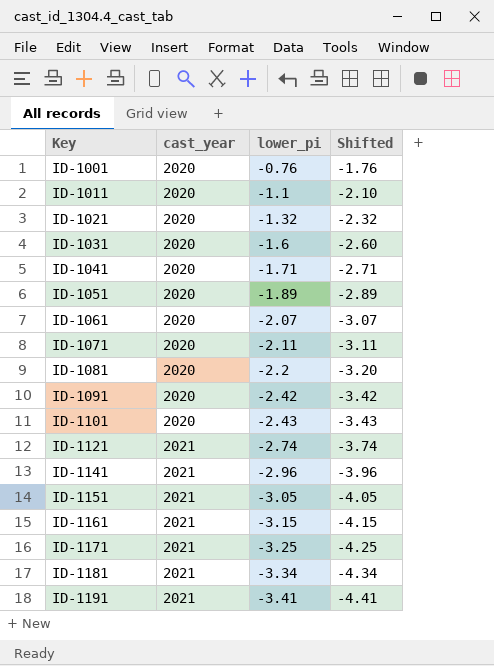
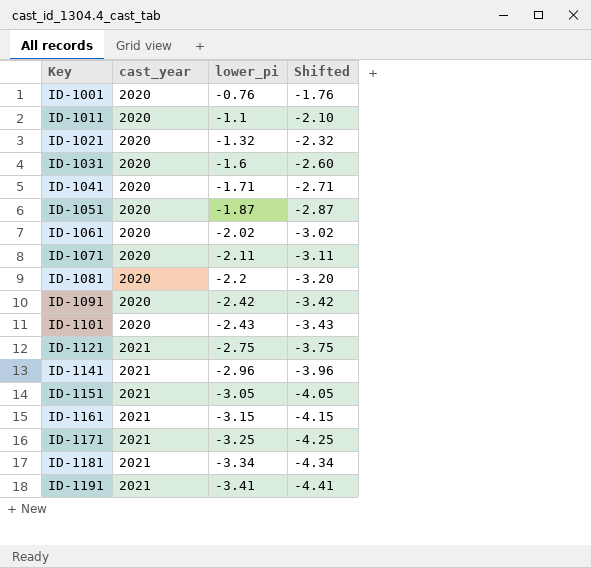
ID-1051 | lower_pi: -1.89 -> -1.87
ID-1051 | Shifted: -2.89 -> -2.87
ID-1061 | lower_pi: -2.07 -> -2.02
ID-1061 | Shifted: -3.07 -> -3.02
ID-1121 | lower_pi: -2.74 -> -2.75
ID-1121 | Shifted: -3.74 -> -3.75

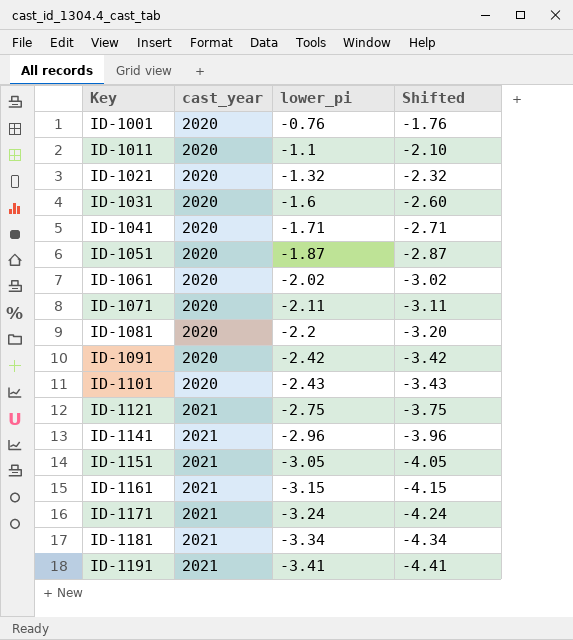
ID-1171 | lower_pi: -3.25 -> -3.24
ID-1171 | Shifted: -4.25 -> -4.24

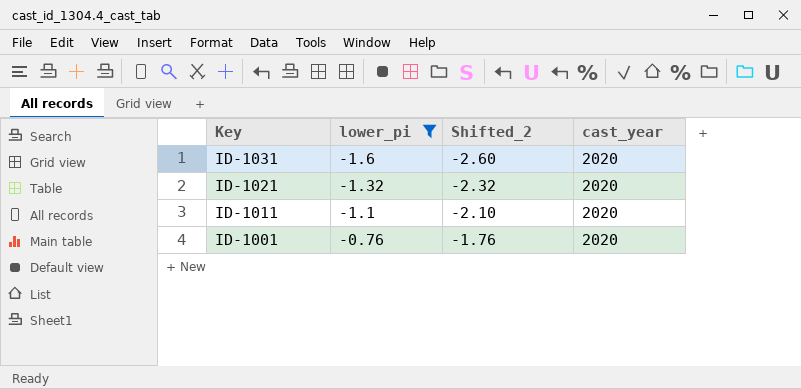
filter: none -> lower_pi >= -1.6
row order: Key ascending -> Key descending
column name: Shifted -> Shifted_2
column cast_year | position: 2 -> 4

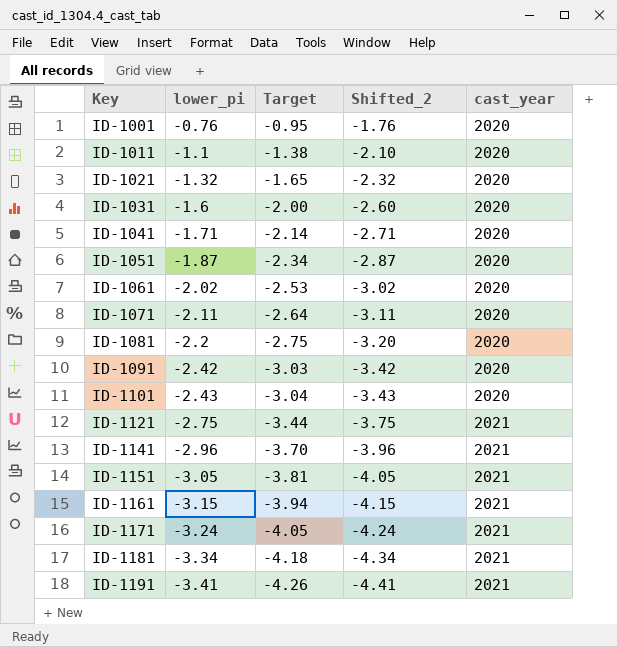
filter: lower_pi >= -1.6 -> none
row order: Key descending -> Key ascending
column Target | formula: none -> [lower_pi] * 1.25

